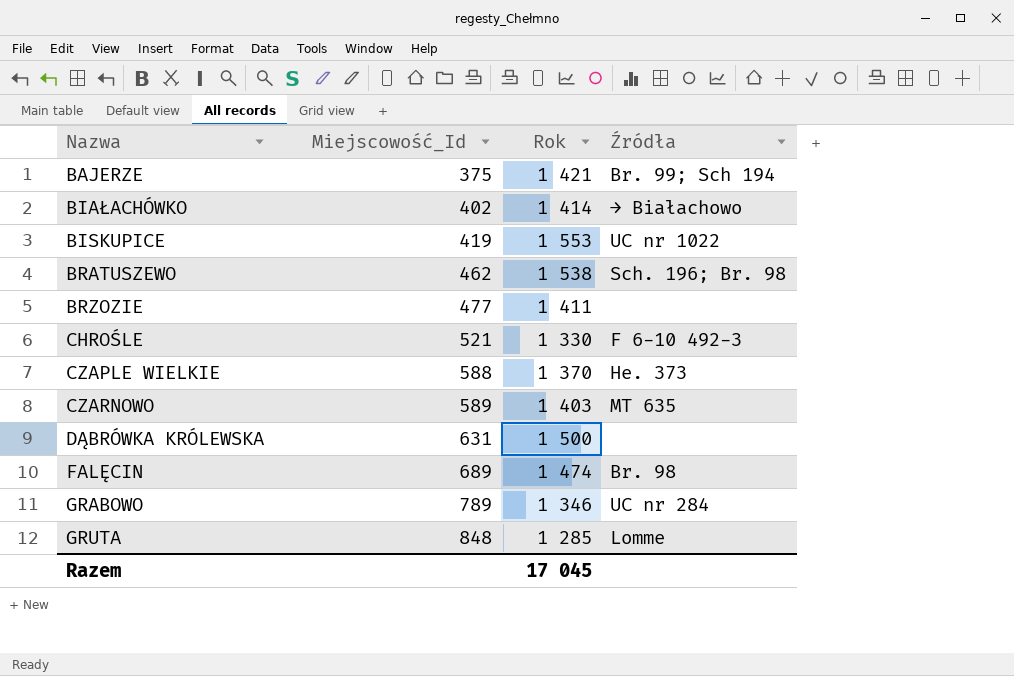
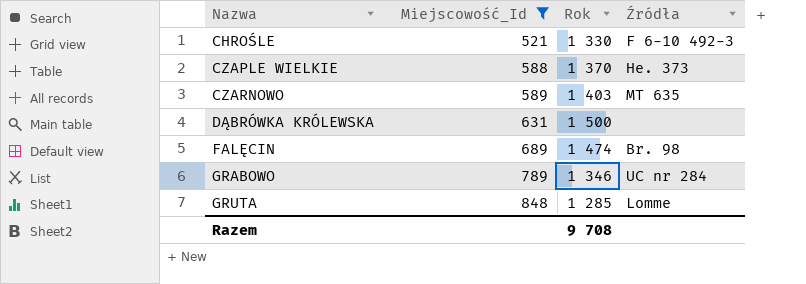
filter: none -> Miejscowość_Id >= 521
Razem | Rok: 17 045 -> 9 708

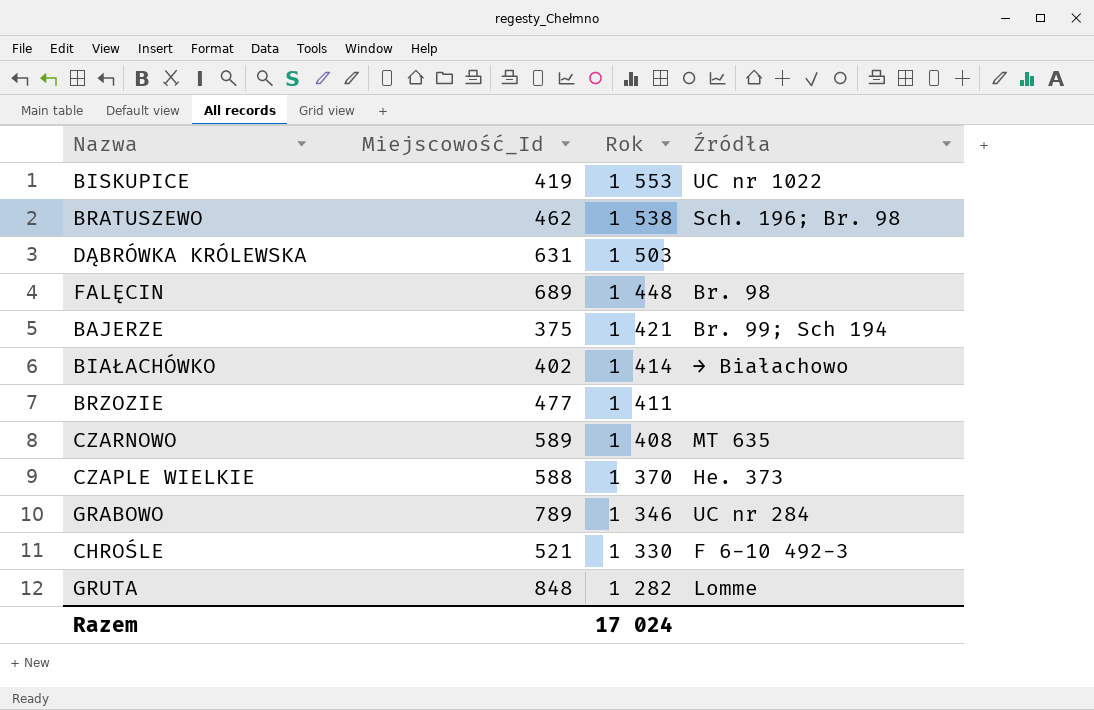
filter: Miejscowość_Id >= 521 -> none
row order: Nazwa ascending -> Rok descending
DĄBRÓWKA KRÓLEWSKA | Rok: 1 500 -> 1 503
FALĘCIN | Rok: 1 474 -> 1 448
CZARNOWO | Rok: 1 403 -> 1 408
GRUTA | Rok: 1 285 -> 1 282
Razem | Rok: 9 708 -> 17 024

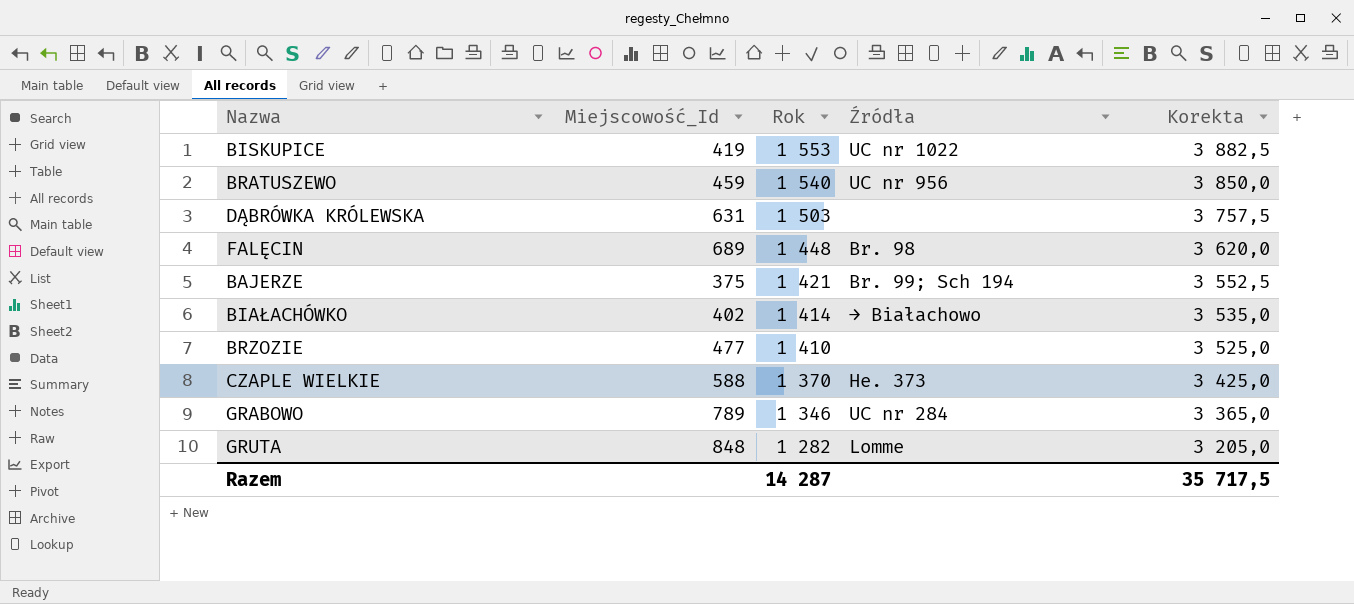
column Korekta | formula: none -> [Rok] * 2,5
row CZARNOWO: 589 | 1 408 | MT 635 -> none
row CHROŚLE: 521 | 1 330 | F 6-10 492-3 -> none
BRATUSZEWO | Miejscowość_Id: 462 -> 459
BRATUSZEWO | Rok: 1 538 -> 1 540
BRATUSZEWO | Źródła: Sch. 196; Br. 98 -> UC nr 956
BRZOZIE | Rok: 1 411 -> 1 410
Razem | Rok: 17 024 -> 14 287

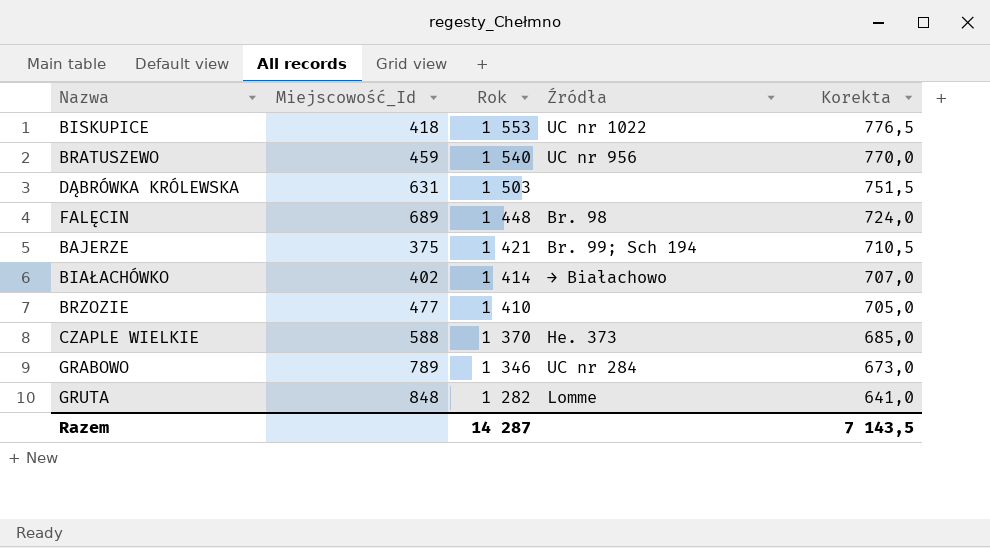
column Korekta | formula: [Rok] * 2,5 -> [Rok] * 0,5
BISKUPICE | Miejscowość_Id: 419 -> 418
Razem | Korekta: 35 717,5 -> 7 143,5

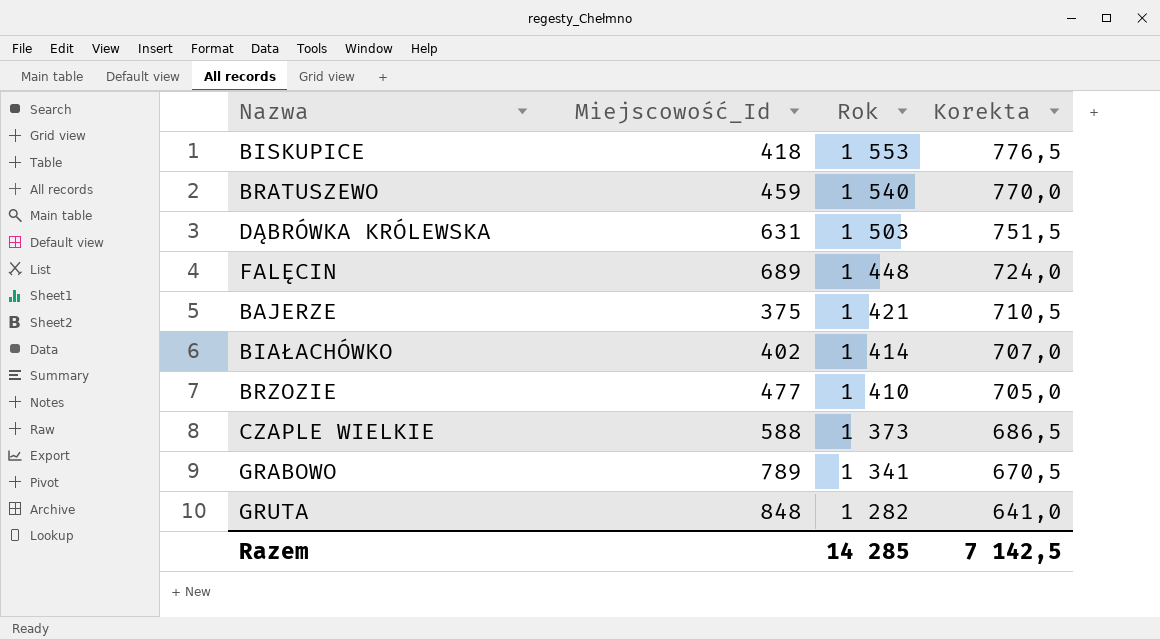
column Źródła | position: 4 -> none
CZAPLE WIELKIE | Rok: 1 370 -> 1 373
CZAPLE WIELKIE | Korekta: 685,0 -> 686,5
GRABOWO | Rok: 1 346 -> 1 341
GRABOWO | Korekta: 673,0 -> 670,5
Razem | Rok: 14 287 -> 14 285
Razem | Korekta: 7 143,5 -> 7 142,5

